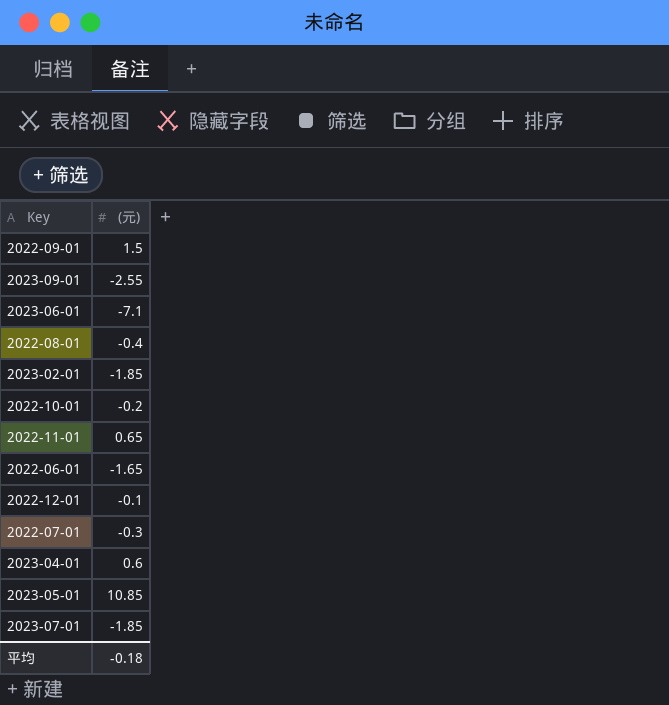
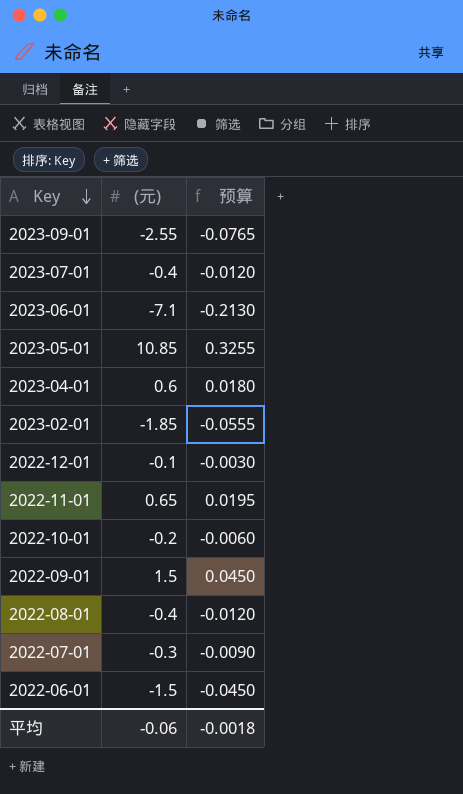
row order: none -> Key descending
column 预算 | formula: none -> [(元)] * 0.03
2023-07-01 | (元): -1.85 -> -0.4
2022-06-01 | (元): -1.65 -> -1.5
平均 | (元): -0.18 -> -0.06

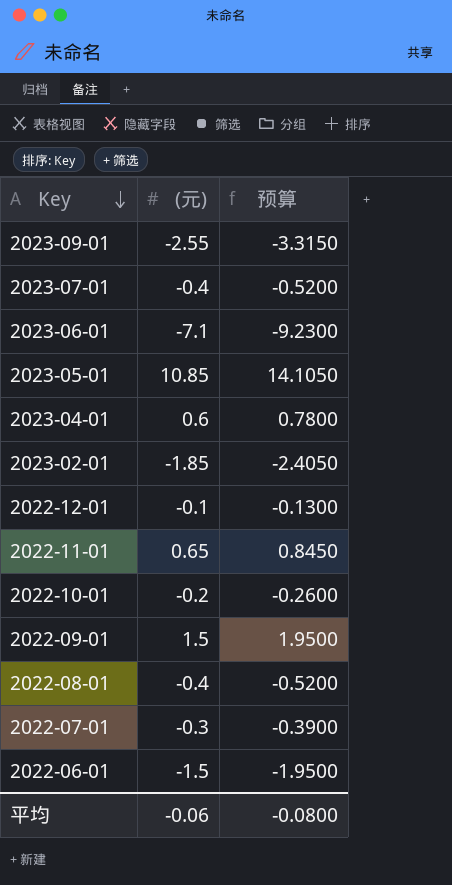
column 预算 | formula: [(元)] * 0.03 -> [(元)] * 1.3
平均 | 预算: -0.0018 -> -0.0800

